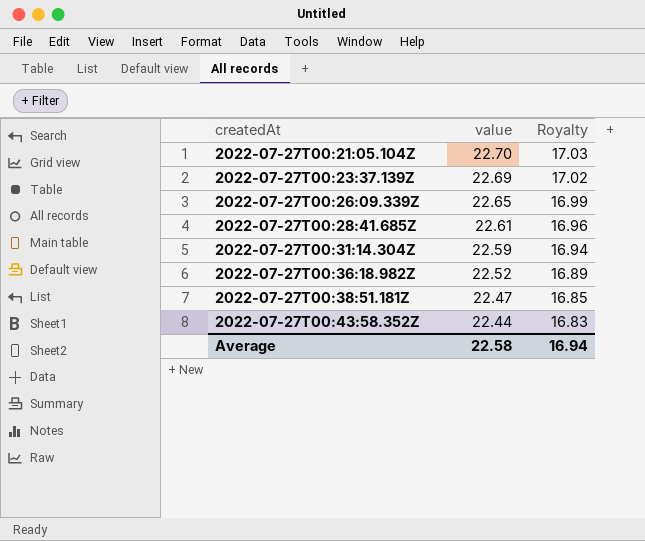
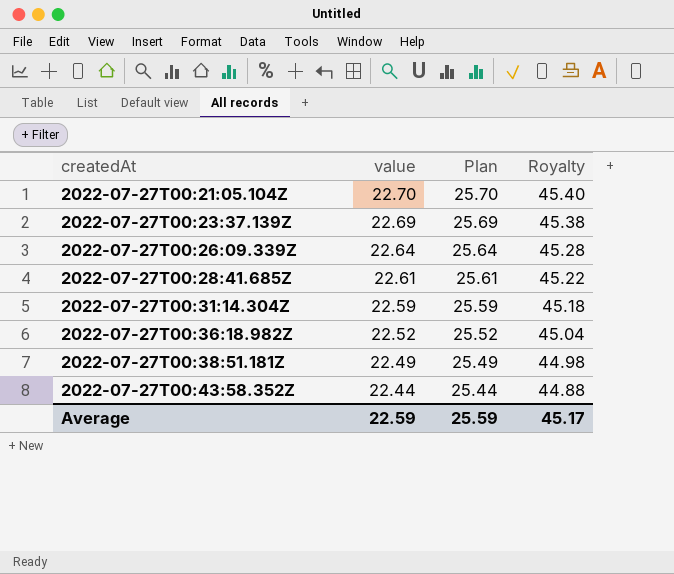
column Plan | formula: none -> [value] + 3
column Royalty | formula: [value] * 0.75 -> [value] * 2
2022-07-27T00:26:09.339Z | value: 22.65 -> 22.64
2022-07-27T00:38:51.181Z | value: 22.47 -> 22.49
Average | value: 22.58 -> 22.59
Average | Royalty: 16.94 -> 45.17

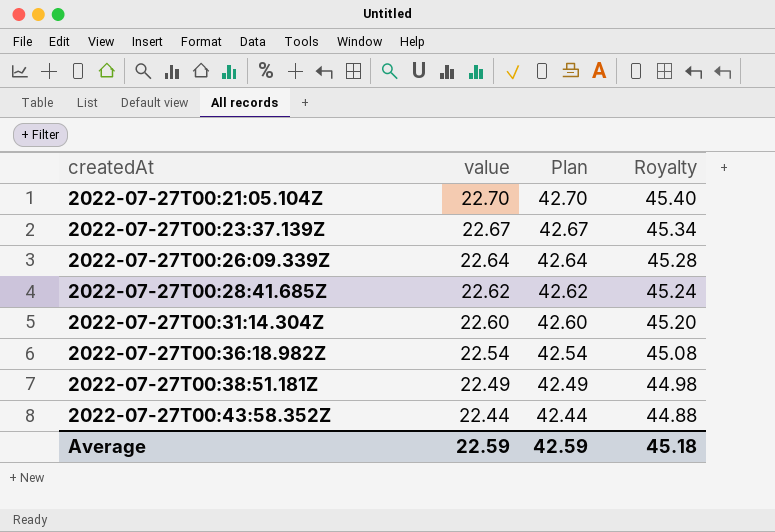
column Plan | formula: [value] + 3 -> [value] + 20
2022-07-27T00:23:37.139Z | value: 22.69 -> 22.67
2022-07-27T00:23:37.139Z | Royalty: 45.38 -> 45.34
2022-07-27T00:28:41.685Z | value: 22.61 -> 22.62
2022-07-27T00:28:41.685Z | Royalty: 45.22 -> 45.24
2022-07-27T00:31:14.304Z | value: 22.59 -> 22.60
2022-07-27T00:31:14.304Z | Royalty: 45.18 -> 45.20
2022-07-27T00:36:18.982Z | value: 22.52 -> 22.54
2022-07-27T00:36:18.982Z | Royalty: 45.04 -> 45.08
Average | Plan: 25.59 -> 42.59
Average | Royalty: 45.17 -> 45.18

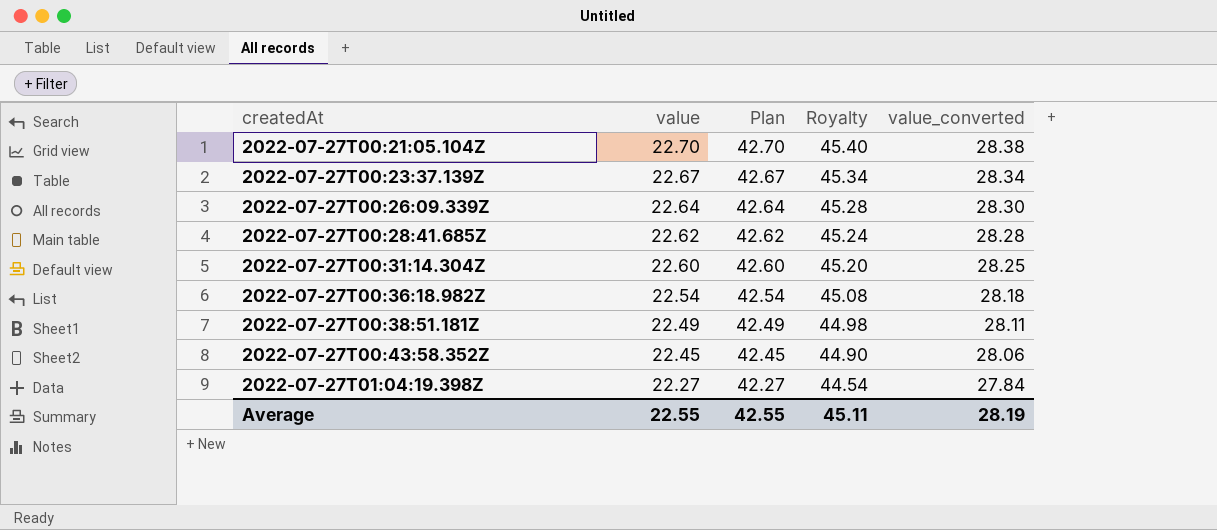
column value_converted | formula: none -> [value] * 1.25
2022-07-27T00:43:58.352Z | value: 22.44 -> 22.45
2022-07-27T00:43:58.352Z | Plan: 42.44 -> 42.45
2022-07-27T00:43:58.352Z | Royalty: 44.88 -> 44.90
row 2022-07-27T01:04:19.398Z: none -> 22.27 | 42.27 | 44.54 | 27.84
Average | value: 22.59 -> 22.55
Average | Plan: 42.59 -> 42.55
Average | Royalty: 45.18 -> 45.11

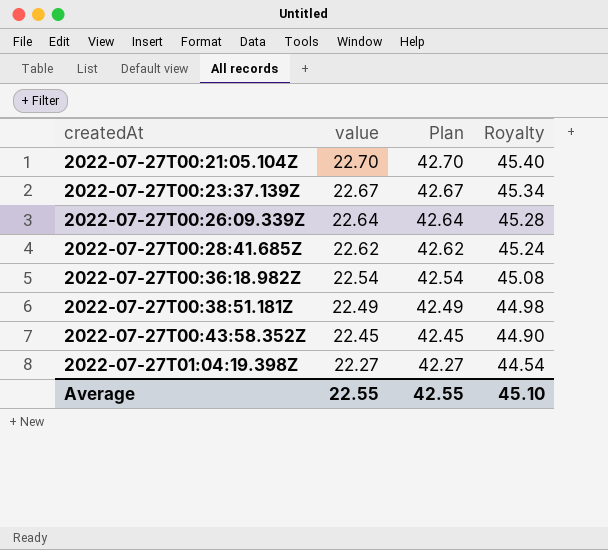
column value_converted | formula: [value] * 1.25 -> none
row 2022-07-27T00:31:14.304Z: 22.60 | 42.60 | 45.20 | 28.25 -> none
Average | Royalty: 45.11 -> 45.10

